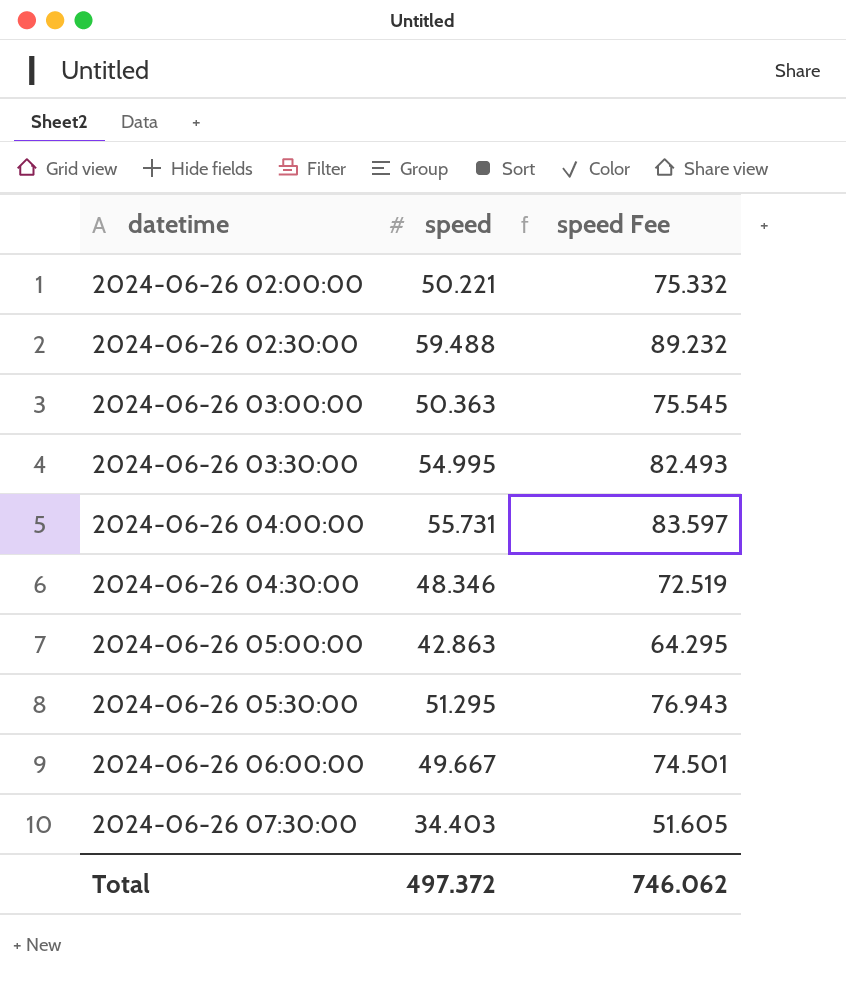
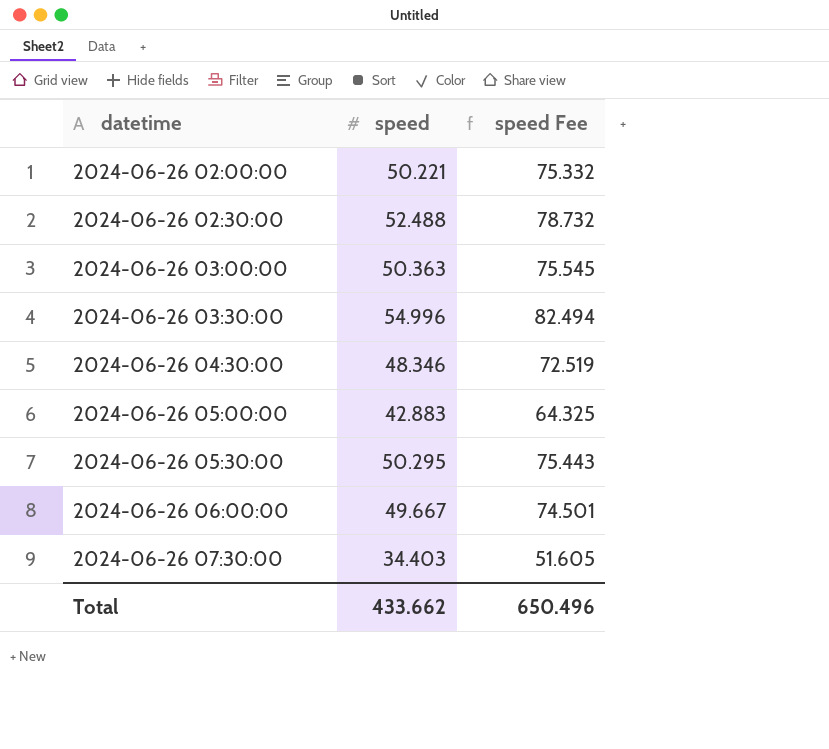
row 2024-06-26 04:00:00: 55.731 | 83.597 -> none
2024-06-26 02:30:00 | speed: 59.488 -> 52.488
2024-06-26 02:30:00 | speed Fee: 89.232 -> 78.732
2024-06-26 03:30:00 | speed: 54.995 -> 54.996
2024-06-26 03:30:00 | speed Fee: 82.493 -> 82.494
2024-06-26 05:00:00 | speed: 42.863 -> 42.883
2024-06-26 05:00:00 | speed Fee: 64.295 -> 64.325
2024-06-26 05:30:00 | speed: 51.295 -> 50.295
2024-06-26 05:30:00 | speed Fee: 76.943 -> 75.443
Total | speed: 497.372 -> 433.662
Total | speed Fee: 746.062 -> 650.496

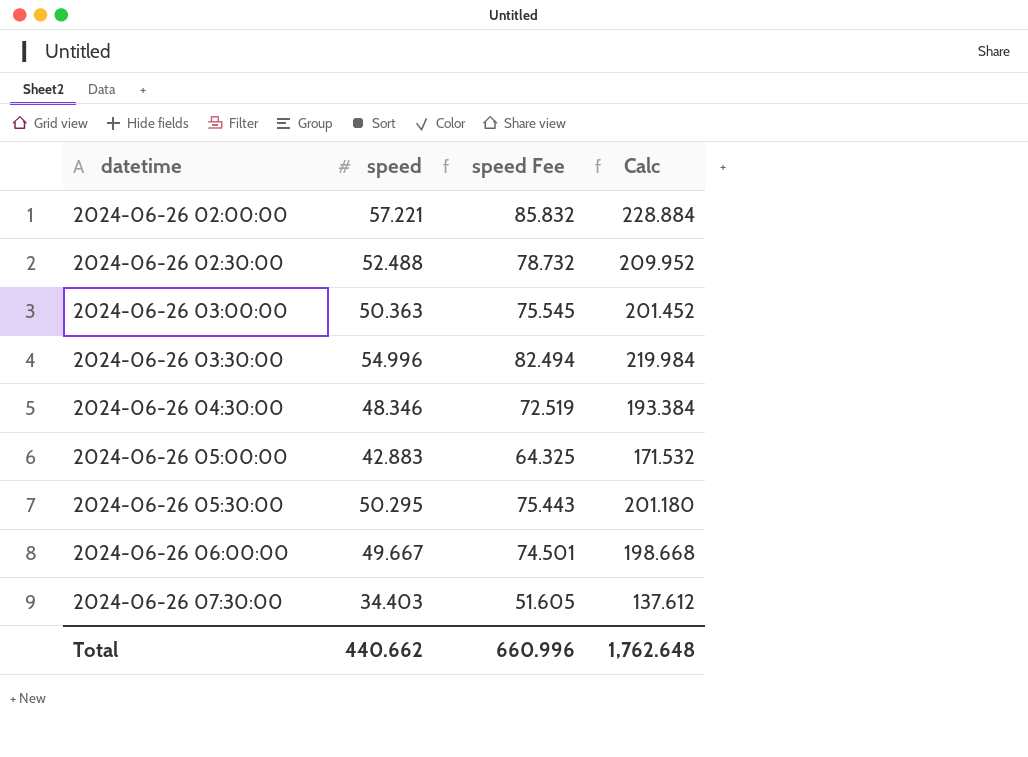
column Calc | formula: none -> [speed] * 4
2024-06-26 02:00:00 | speed: 50.221 -> 57.221
2024-06-26 02:00:00 | speed Fee: 75.332 -> 85.832
Total | speed: 433.662 -> 440.662
Total | speed Fee: 650.496 -> 660.996

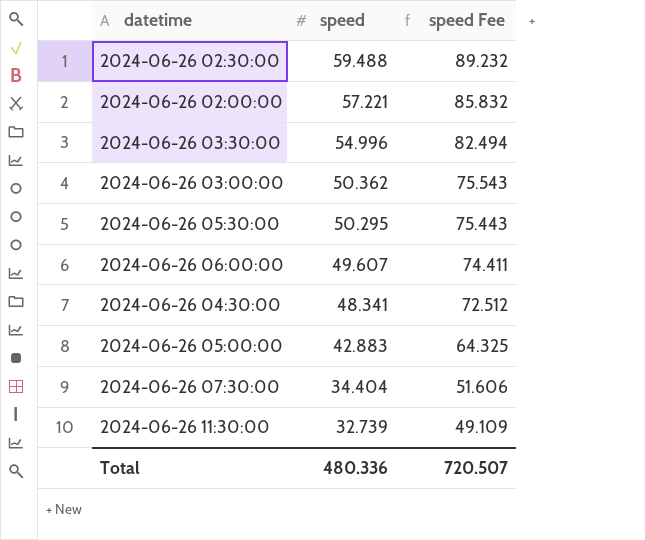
row order: datetime ascending -> speed descending
column Calc | formula: [speed] * 4 -> none
2024-06-26 02:30:00 | speed: 52.488 -> 59.488
2024-06-26 02:30:00 | speed Fee: 78.732 -> 89.232
2024-06-26 03:00:00 | speed: 50.363 -> 50.362
2024-06-26 03:00:00 | speed Fee: 75.545 -> 75.543
2024-06-26 06:00:00 | speed: 49.667 -> 49.607
2024-06-26 06:00:00 | speed Fee: 74.501 -> 74.411
2024-06-26 04:30:00 | speed: 48.346 -> 48.341
2024-06-26 04:30:00 | speed Fee: 72.519 -> 72.512
2024-06-26 07:30:00 | speed: 34.403 -> 34.404
2024-06-26 07:30:00 | speed Fee: 51.605 -> 51.606
row 2024-06-26 11:30:00: none -> 32.739 | 49.109
Total | speed: 440.662 -> 480.336
Total | speed Fee: 660.996 -> 720.507

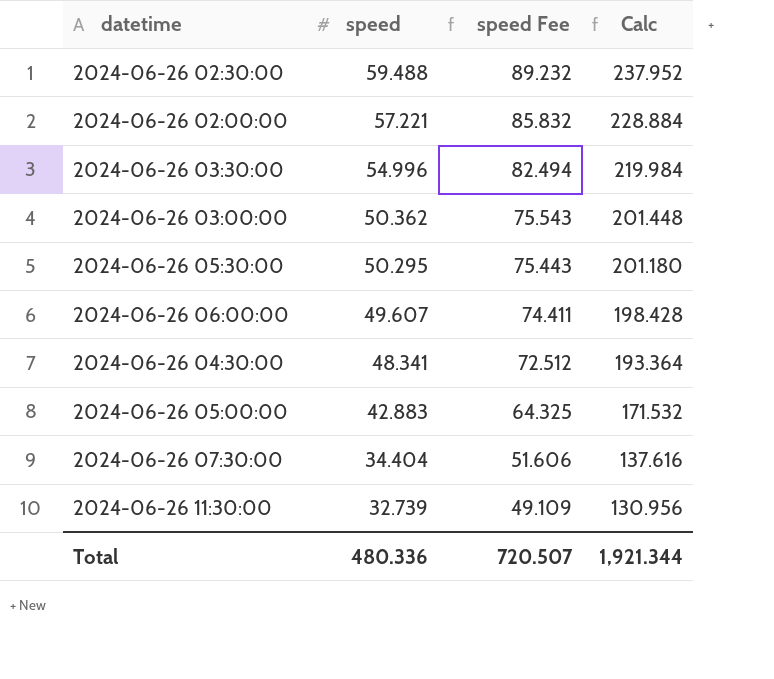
column Calc | formula: none -> [speed] * 4

